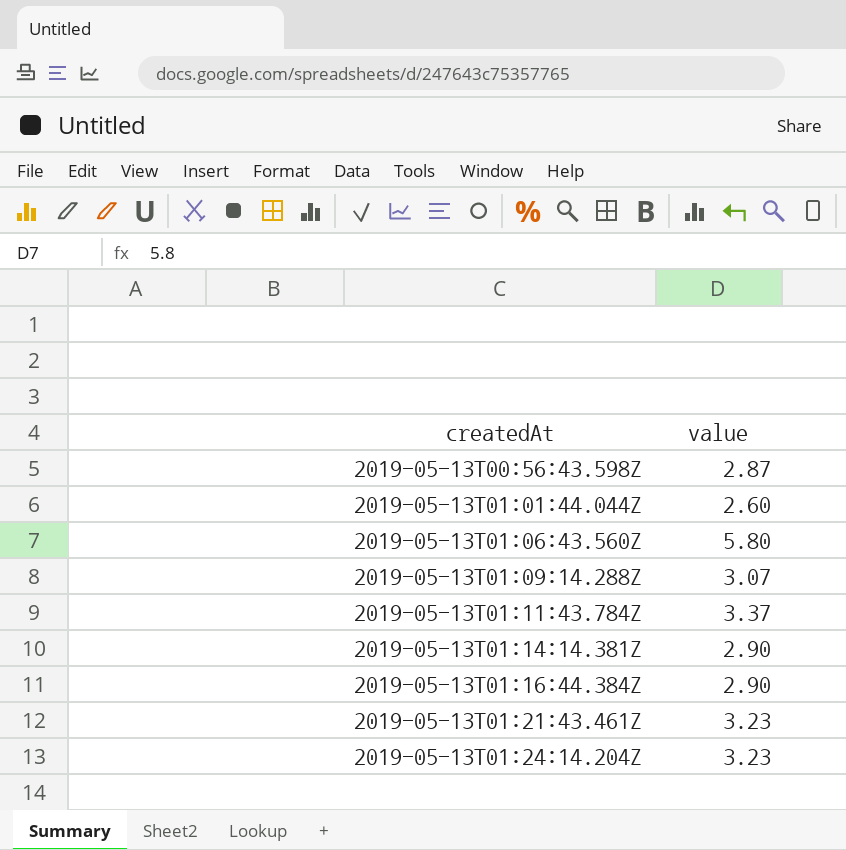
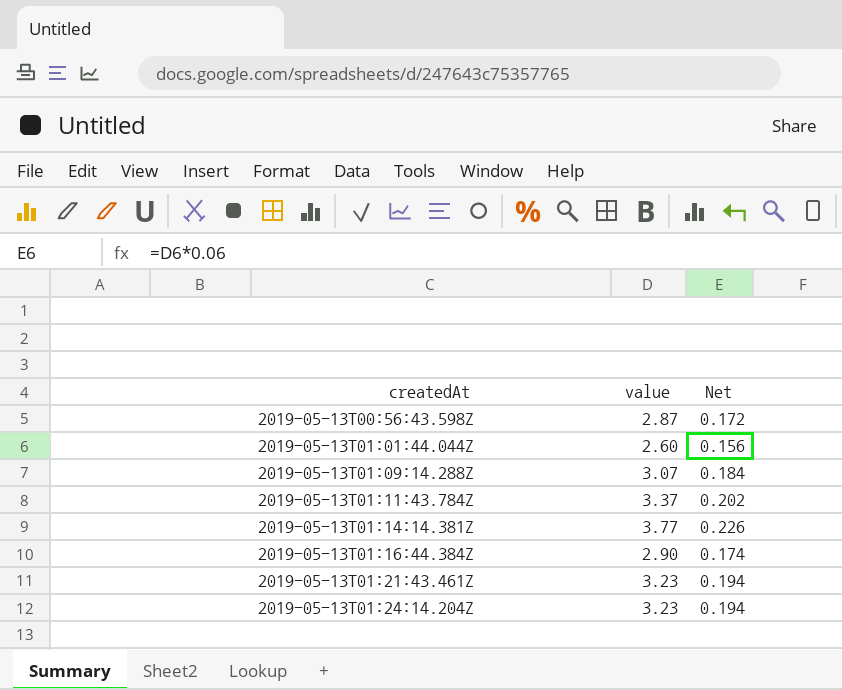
column Net | formula: none -> [value] * 0.06
row 2019-05-13T01:06:43.560Z: 5.80 -> none
2019-05-13T01:14:14.381Z | value: 2.90 -> 3.77

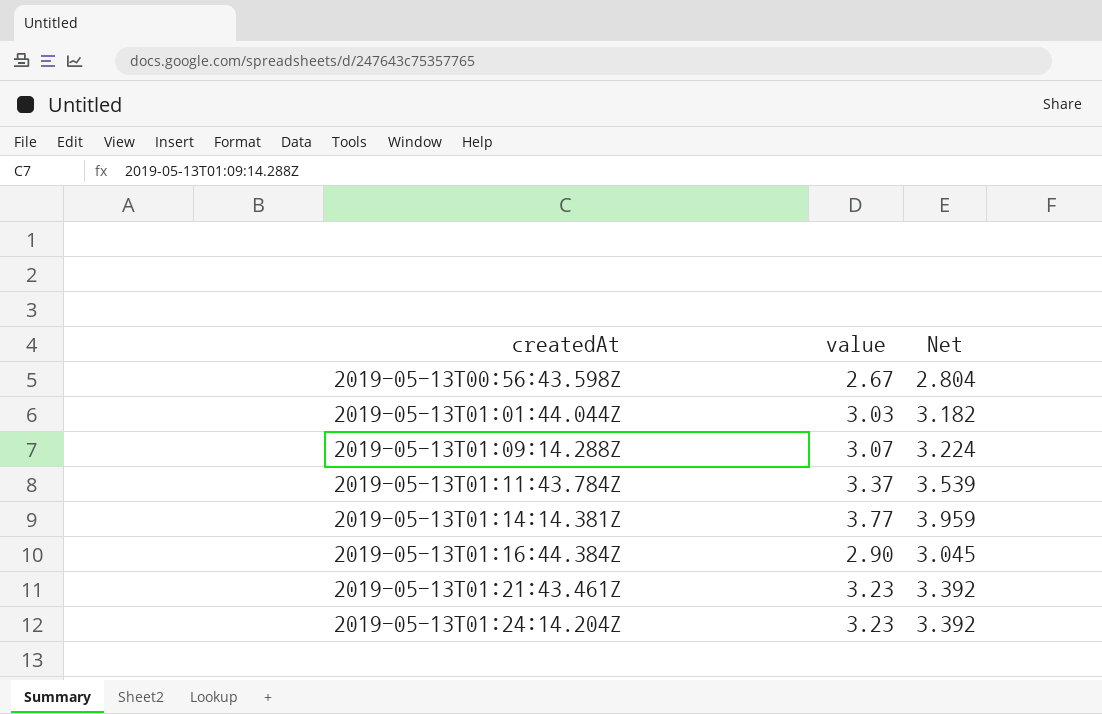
column Net | formula: [value] * 0.06 -> [value] * 1.05
2019-05-13T00:56:43.598Z | value: 2.87 -> 2.67
2019-05-13T01:01:44.044Z | value: 2.60 -> 3.03

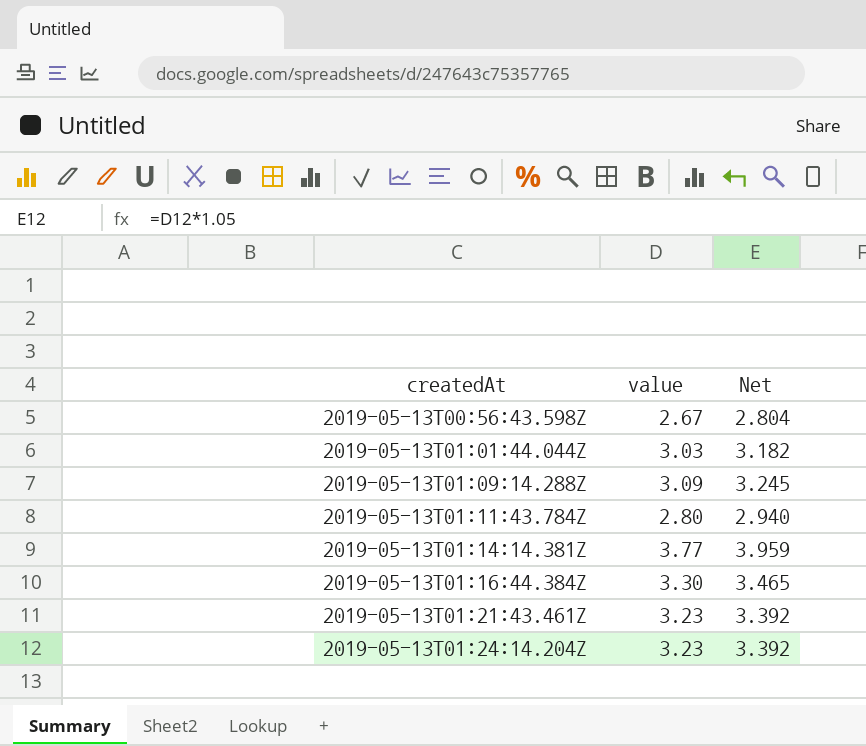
2019-05-13T01:09:14.288Z | value: 3.07 -> 3.09
2019-05-13T01:09:14.288Z | Net: 3.224 -> 3.245
2019-05-13T01:11:43.784Z | value: 3.37 -> 2.80
2019-05-13T01:11:43.784Z | Net: 3.539 -> 2.940
2019-05-13T01:16:44.384Z | value: 2.90 -> 3.30
2019-05-13T01:16:44.384Z | Net: 3.045 -> 3.465

